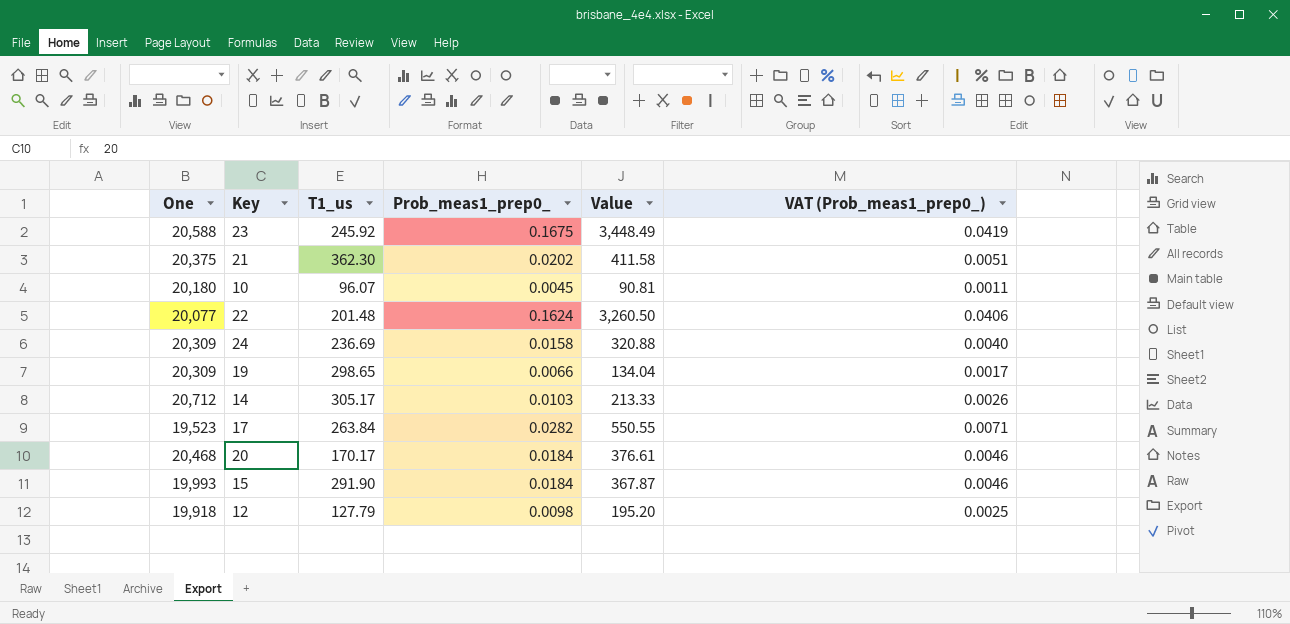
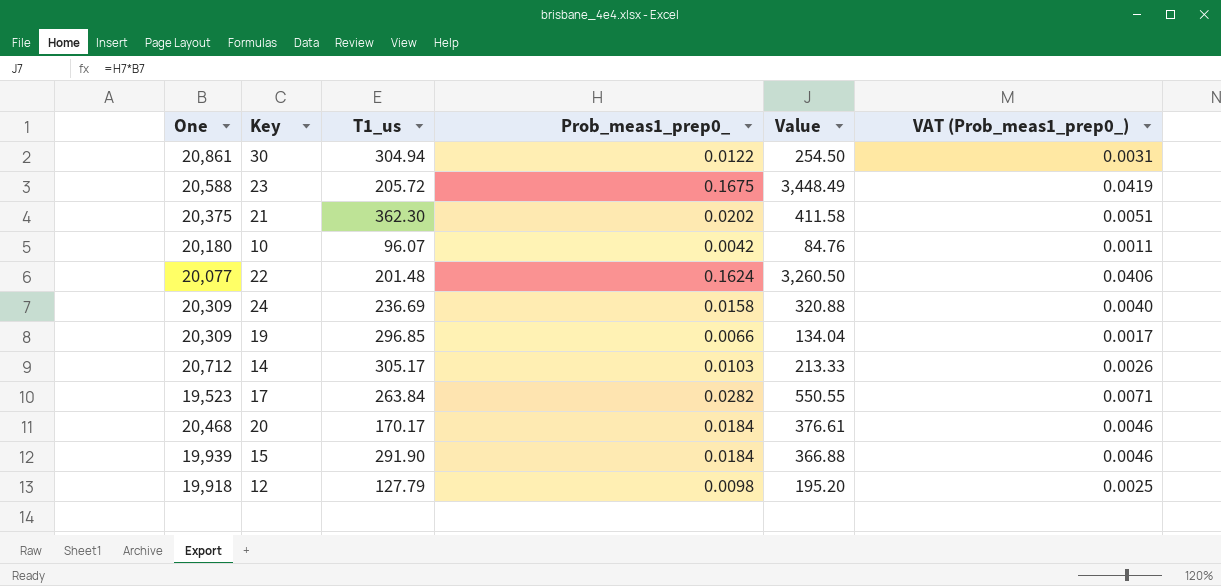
row 30: none -> 20,861 | 304.94 | 0.0122 | 254.50 | 0.0031
23 | T1_us: 245.92 -> 205.72
10 | Prob_meas1_prep0_: 0.0045 -> 0.0042
10 | Value: 90.81 -> 84.76
19 | T1_us: 298.65 -> 296.85
15 | One: 19,993 -> 19,939
15 | Value: 367.87 -> 366.88

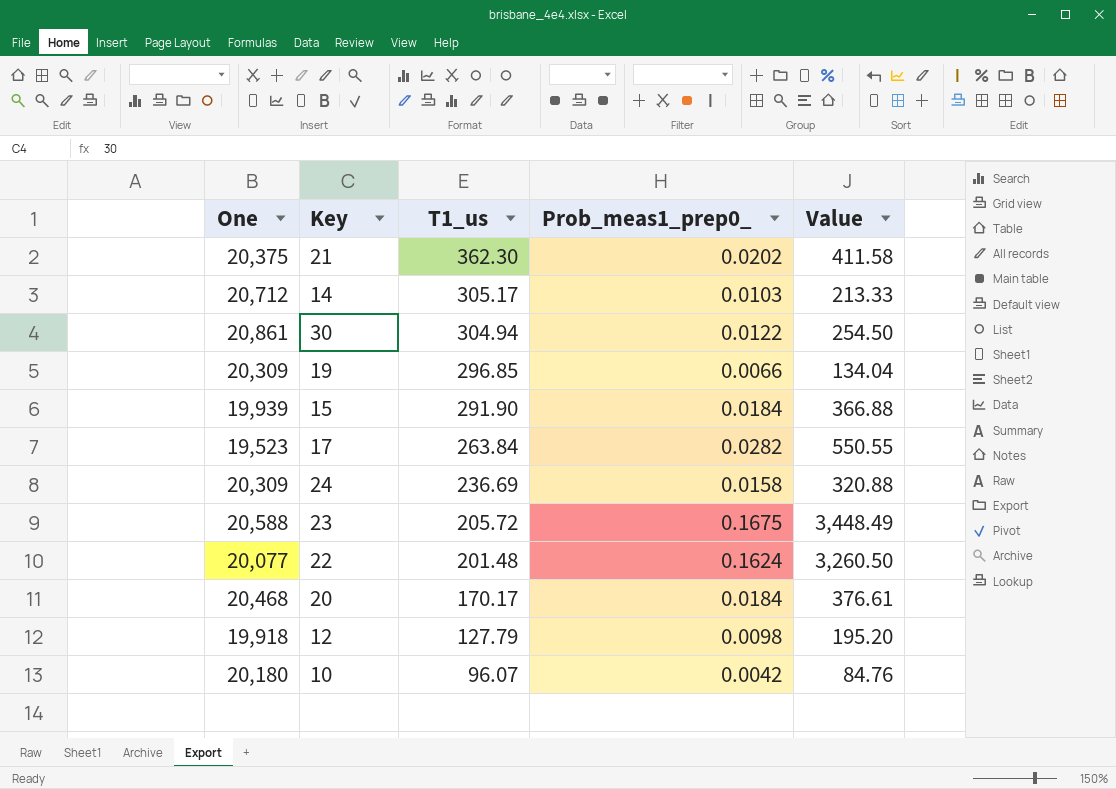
row order: none -> T1_us descending
column VAT (Prob_meas1_prep0_) | formula: [Prob_meas1_prep0_] * 0.25 -> none

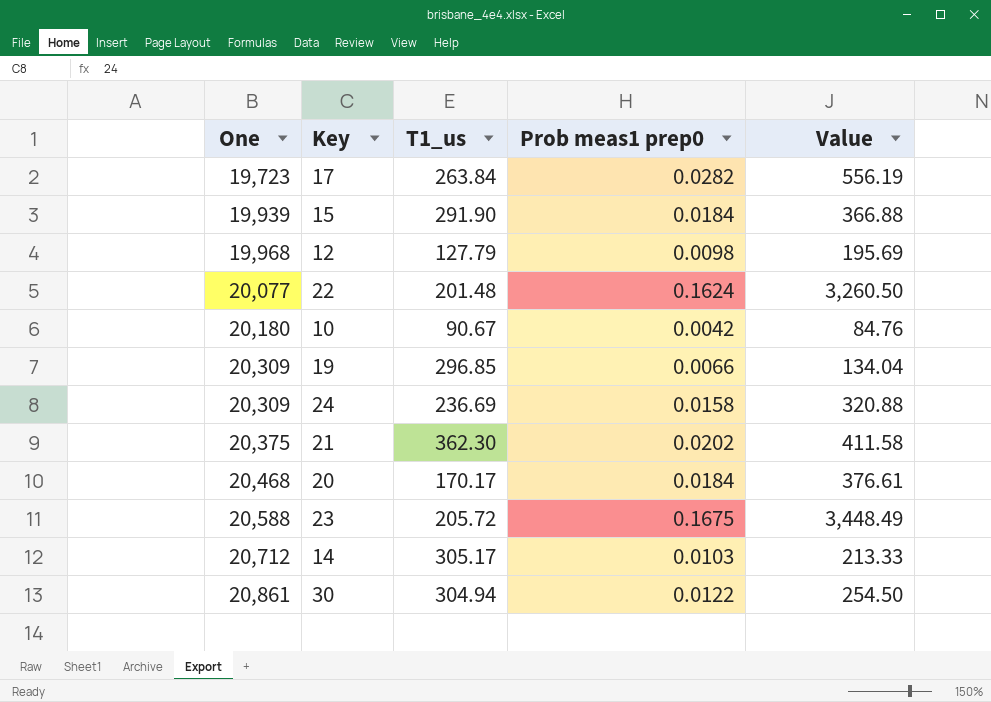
row order: T1_us descending -> One ascending
column name: Prob_meas1_prep0_ -> Prob meas1 prep0
17 | One: 19,523 -> 19,723
17 | Value: 550.55 -> 556.19
12 | One: 19,918 -> 19,968
12 | Value: 195.20 -> 195.69
10 | T1_us: 96.07 -> 90.67

